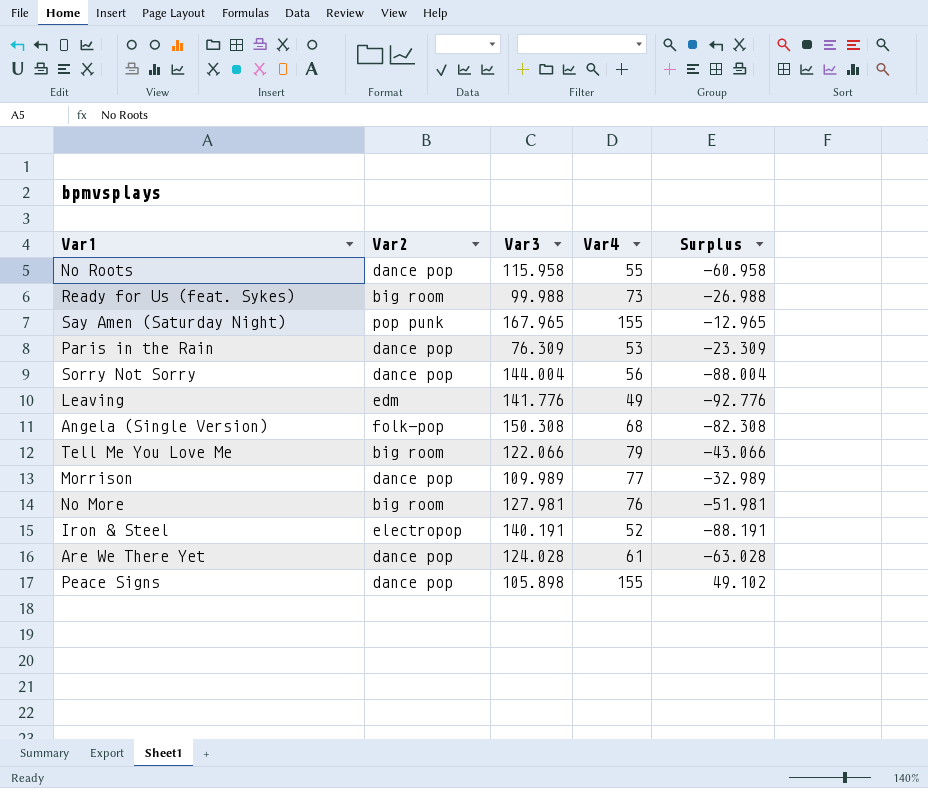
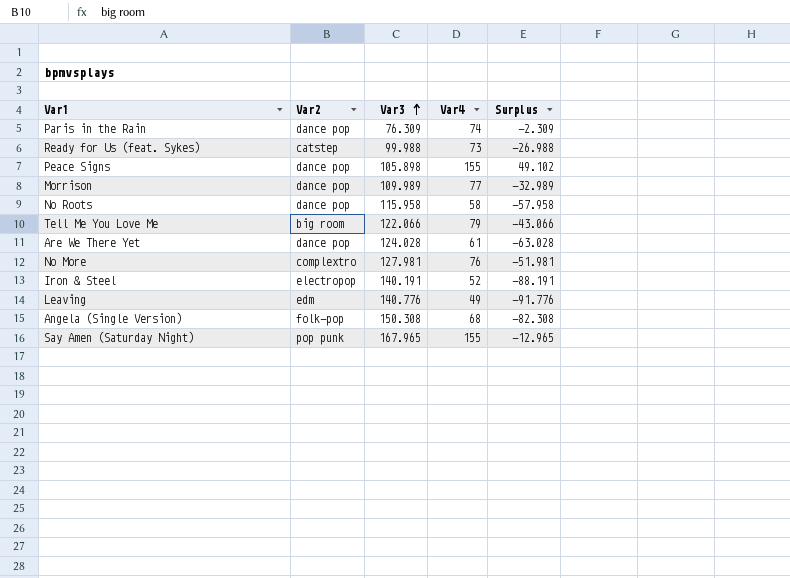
row order: none -> Var3 ascending
row Sorry Not Sorry: dance pop | 144.004 | 56 | -88.004 -> none
Paris in the Rain | Var4: 53 -> 74
Paris in the Rain | Surplus: -23.309 -> -2.309
Ready for Us (feat. Sykes) | Var2: big room -> catstep
No Roots | Var4: 55 -> 58
No Roots | Surplus: -60.958 -> -57.958
No More | Var2: big room -> complextro
Leaving | Var3: 141.776 -> 140.776
Leaving | Surplus: -92.776 -> -91.776

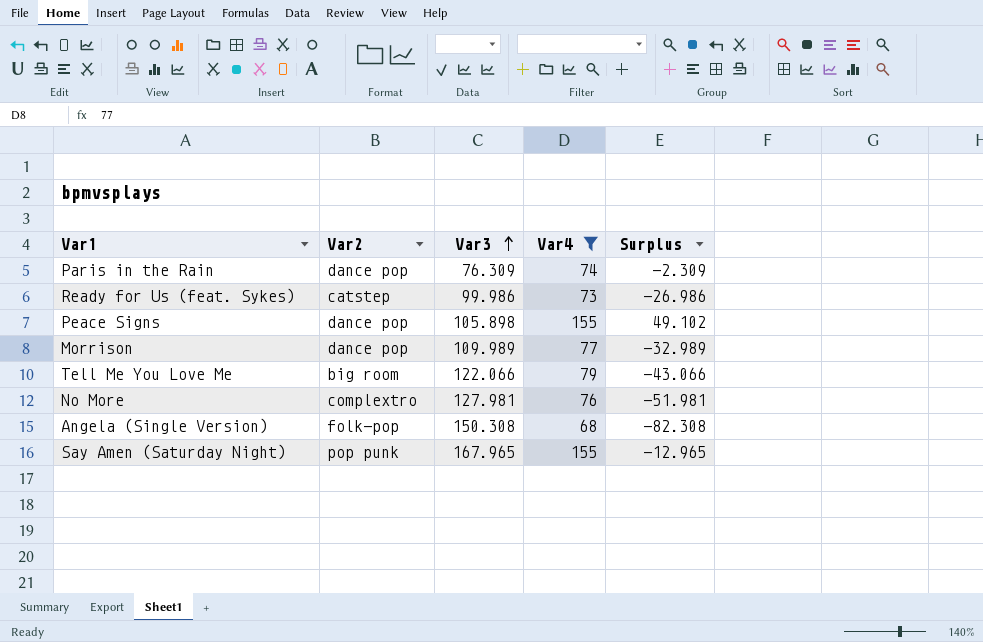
filter: none -> Var4 >= 68
Ready for Us (feat. Sykes) | Var3: 99.988 -> 99.986
Ready for Us (feat. Sykes) | Surplus: -26.988 -> -26.986

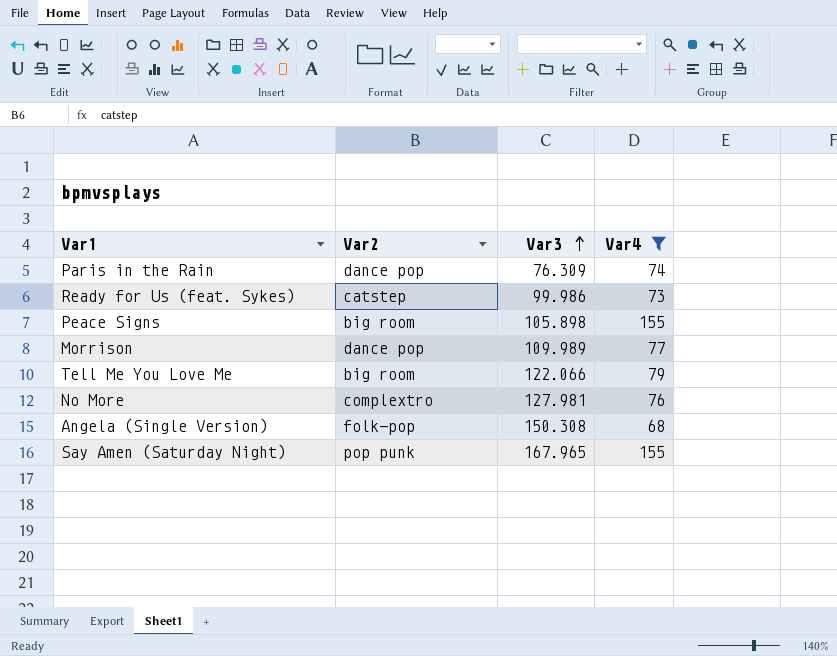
column Surplus | formula: [Var4] - [Var3] -> none
Peace Signs | Var2: dance pop -> big room

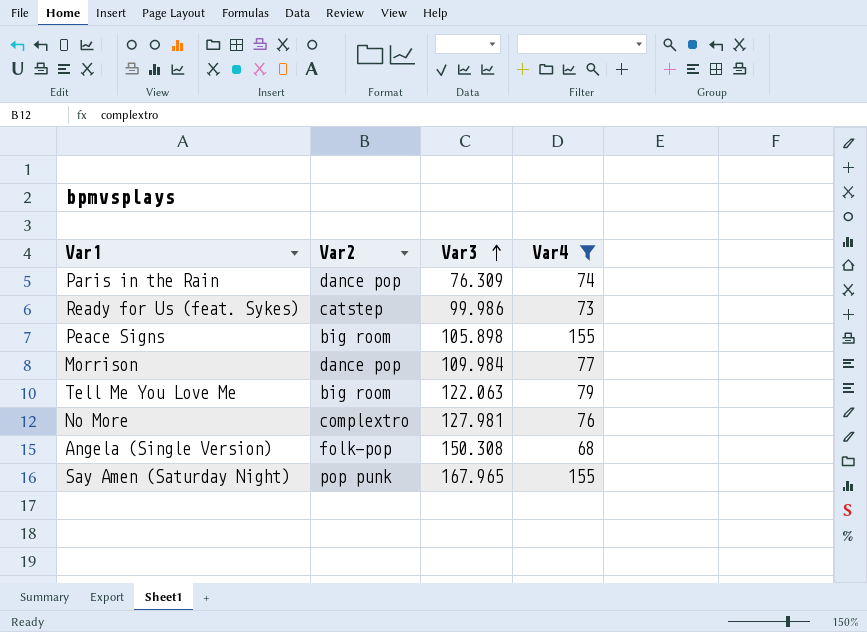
Morrison | Var3: 109.989 -> 109.984
Tell Me You Love Me | Var3: 122.066 -> 122.063

